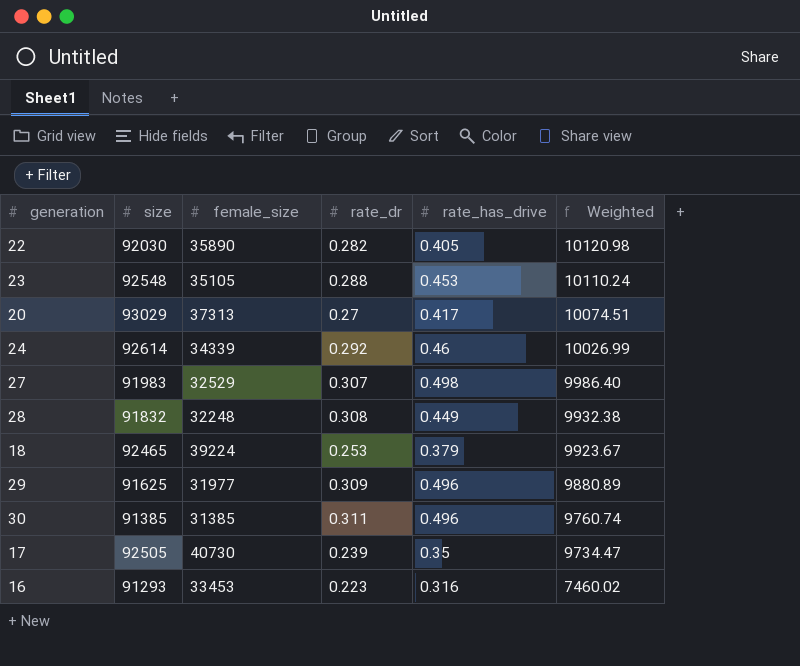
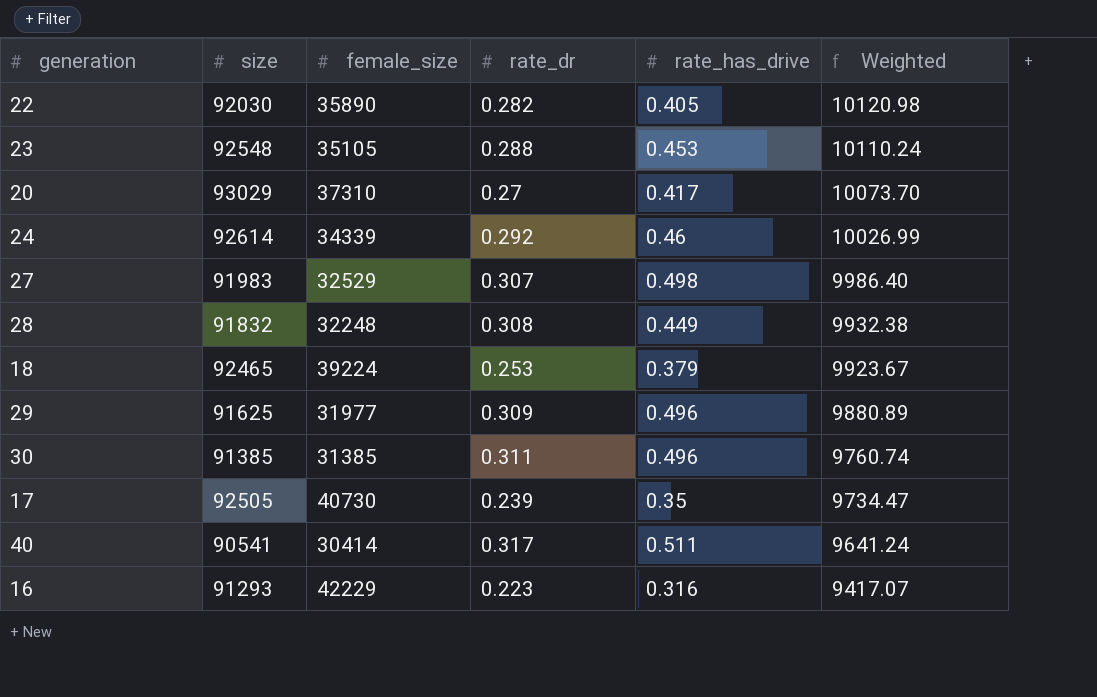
20 | female_size: 37313 -> 37310
20 | Weighted: 10074.51 -> 10073.70
row 40: none -> 90541 | 30414 | 0.317 | 0.511 | 9641.24
16 | female_size: 33453 -> 42229
16 | Weighted: 7460.02 -> 9417.07

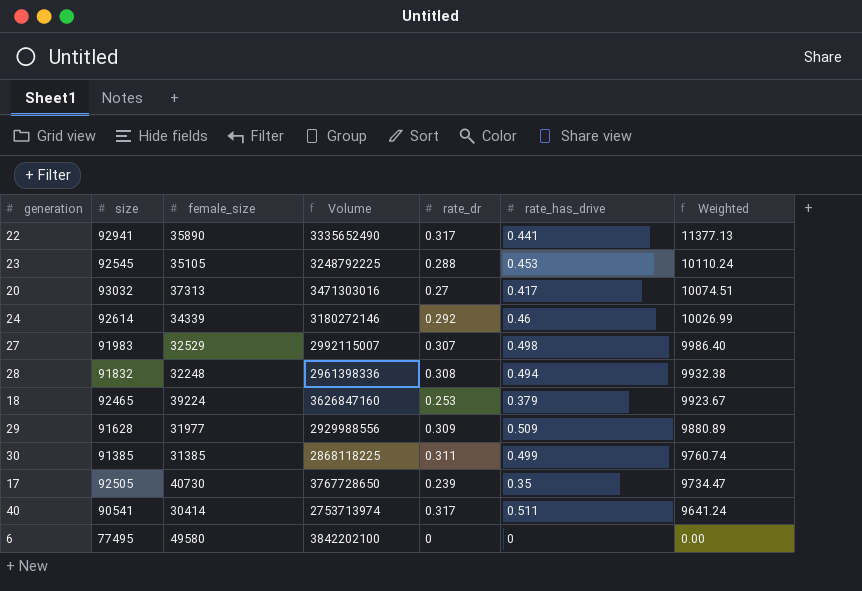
column Volume | formula: none -> [size] * [female_size]
row 16: 91293 | 42229 | 0.223 | 0.316 | 9417.07 -> none
22 | size: 92030 -> 92941
22 | rate_dr: 0.282 -> 0.317
22 | rate_has_drive: 0.405 -> 0.441
22 | Weighted: 10120.98 -> 11377.13
23 | size: 92548 -> 92545
20 | size: 93029 -> 93032
20 | female_size: 37310 -> 37313
20 | Weighted: 10073.70 -> 10074.51
28 | rate_has_drive: 0.449 -> 0.494
29 | size: 91625 -> 91628
29 | rate_has_drive: 0.496 -> 0.509
30 | rate_has_drive: 0.496 -> 0.499
row 6: none -> 77495 | 49580 | 3842202100 | 0 | 0 | 0.00

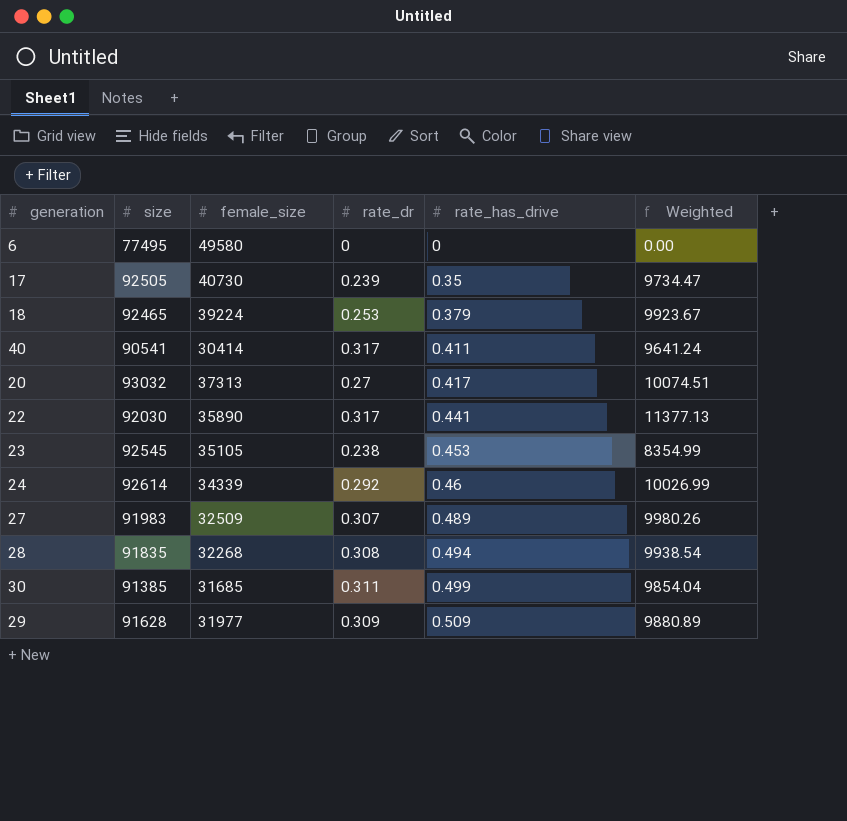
row order: Weighted descending -> rate_has_drive ascending
column Volume | formula: [size] * [female_size] -> none
40 | rate_has_drive: 0.511 -> 0.411
22 | size: 92941 -> 92030
23 | rate_dr: 0.288 -> 0.238
23 | Weighted: 10110.24 -> 8354.99
27 | female_size: 32529 -> 32509
27 | rate_has_drive: 0.498 -> 0.489
27 | Weighted: 9986.40 -> 9980.26
28 | size: 91832 -> 91835
28 | female_size: 32248 -> 32268
28 | Weighted: 9932.38 -> 9938.54
30 | female_size: 31385 -> 31685
30 | Weighted: 9760.74 -> 9854.04

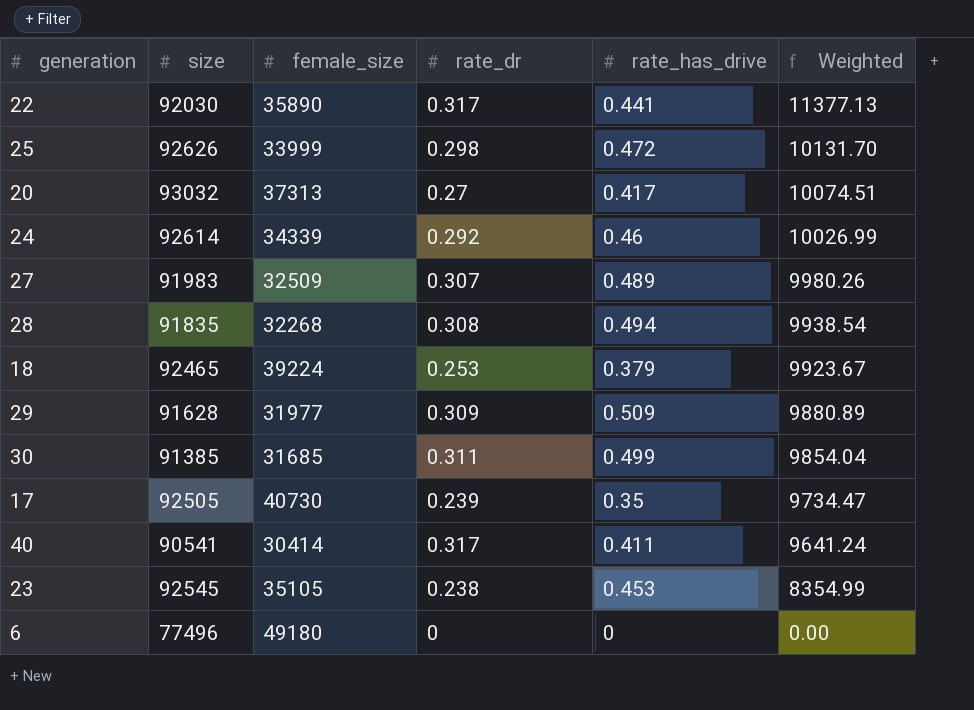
row order: rate_has_drive ascending -> Weighted descending
row 25: none -> 92626 | 33999 | 0.298 | 0.472 | 10131.70
6 | size: 77495 -> 77496
6 | female_size: 49580 -> 49180

